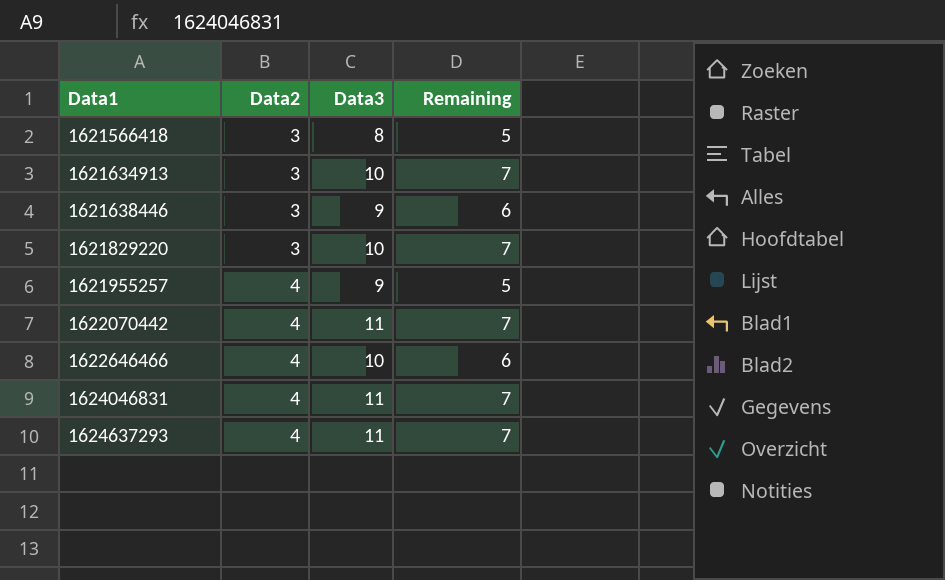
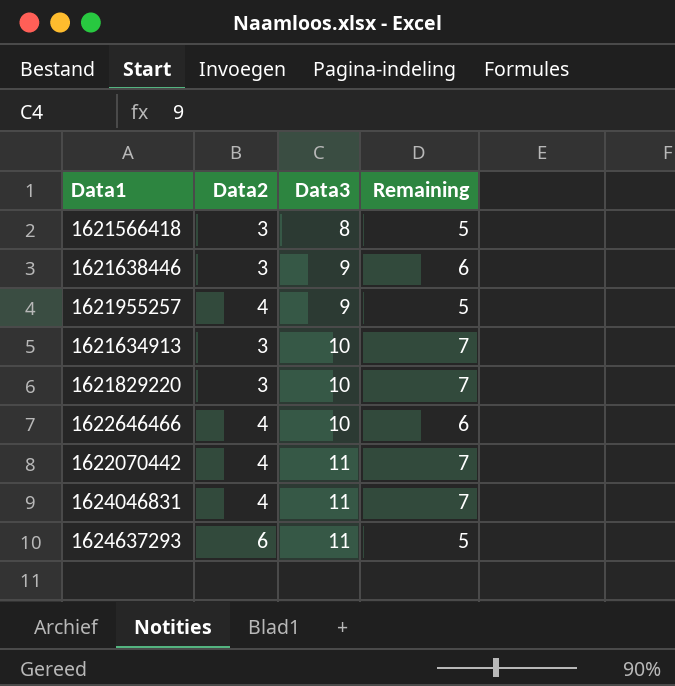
row order: Data1 ascending -> Data3 ascending
1624637293 | Data2: 4 -> 6
1624637293 | Remaining: 7 -> 5

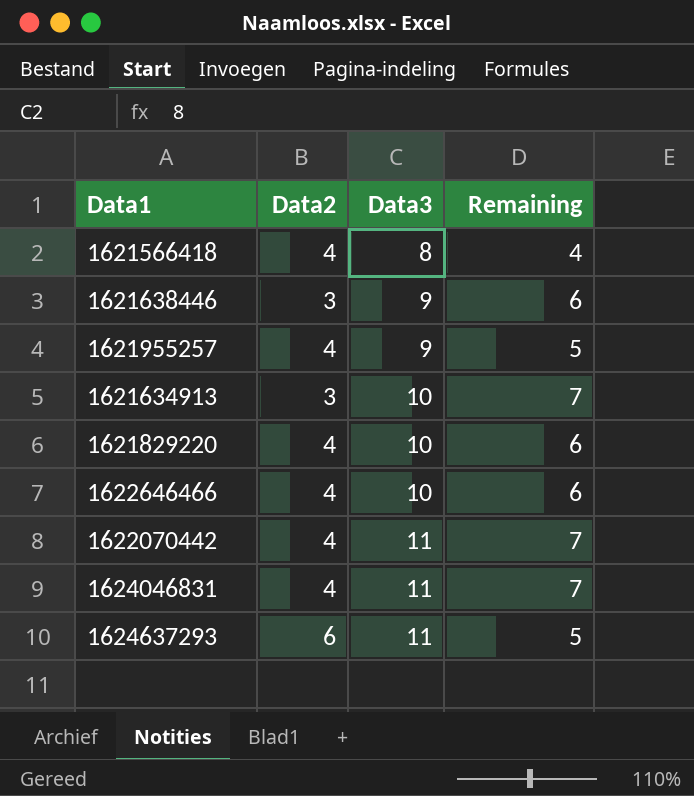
1621566418 | Data2: 3 -> 4
1621566418 | Remaining: 5 -> 4
1621829220 | Data2: 3 -> 4
1621829220 | Remaining: 7 -> 6

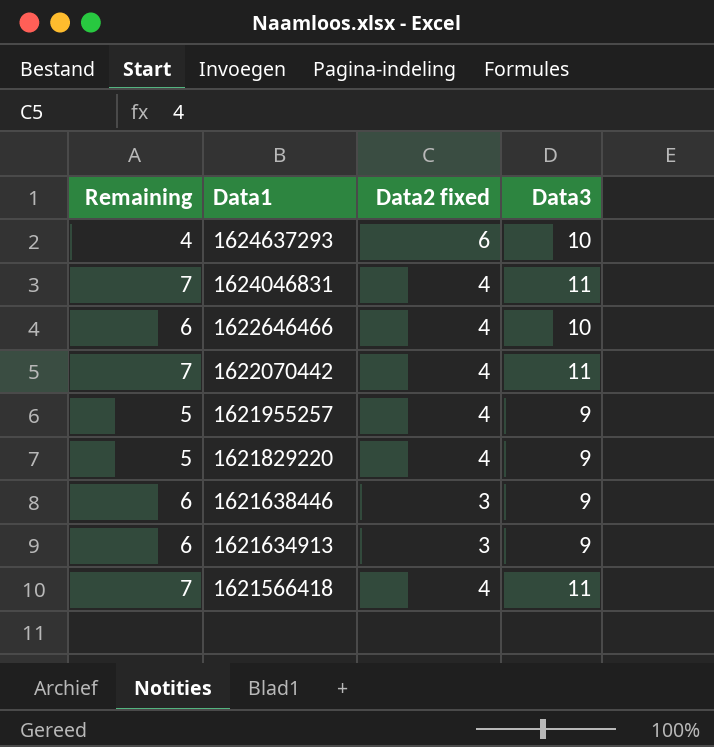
row order: Data3 ascending -> Data1 descending
column Remaining | position: 4 -> 1
column name: Data2 -> Data2 fixed
1624637293 | Remaining: 5 -> 4
1624637293 | Data3: 11 -> 10
1621829220 | Remaining: 6 -> 5
1621829220 | Data3: 10 -> 9
1621634913 | Remaining: 7 -> 6
1621634913 | Data3: 10 -> 9
1621566418 | Remaining: 4 -> 7
1621566418 | Data3: 8 -> 11

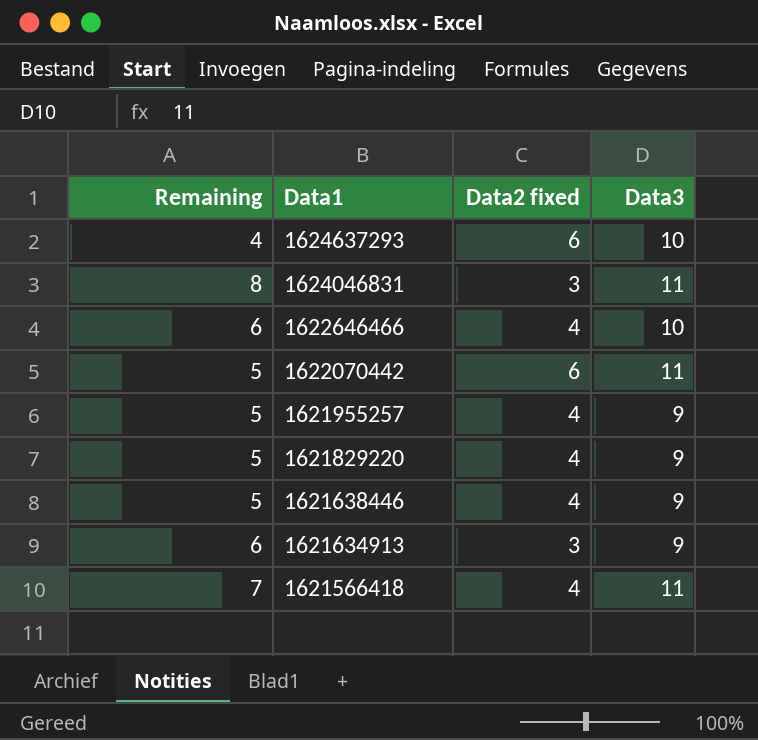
1624046831 | Remaining: 7 -> 8
1624046831 | Data2 fixed: 4 -> 3
1622070442 | Remaining: 7 -> 5
1622070442 | Data2 fixed: 4 -> 6
1621638446 | Remaining: 6 -> 5
1621638446 | Data2 fixed: 3 -> 4

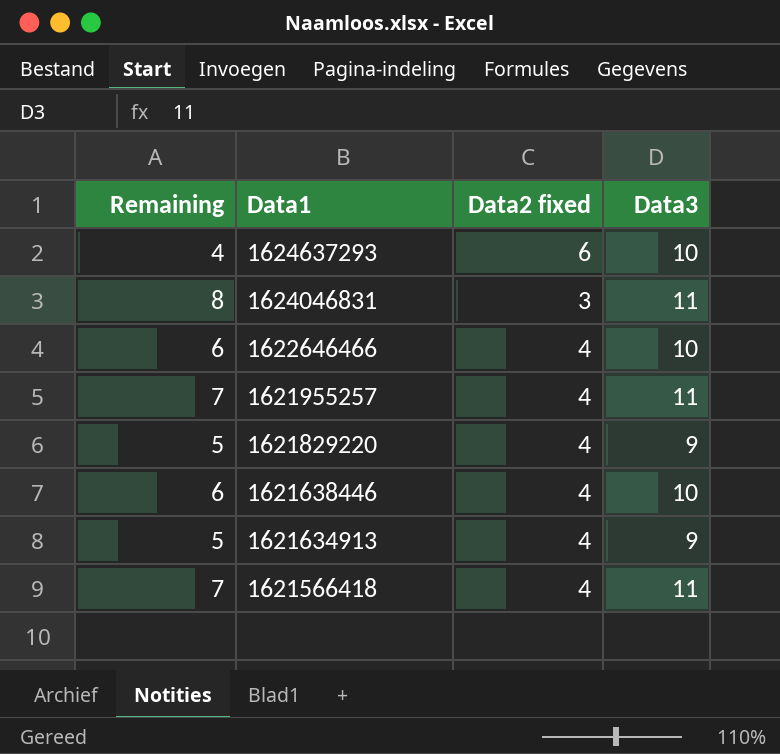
row 1622070442: 5 | 6 | 11 -> none
1621955257 | Remaining: 5 -> 7
1621955257 | Data3: 9 -> 11
1621638446 | Remaining: 5 -> 6
1621638446 | Data3: 9 -> 10
1621634913 | Remaining: 6 -> 5
1621634913 | Data2 fixed: 3 -> 4

